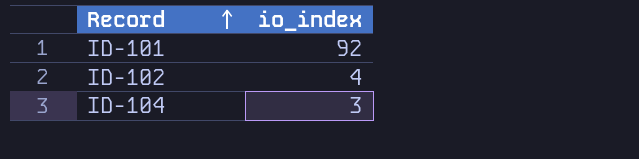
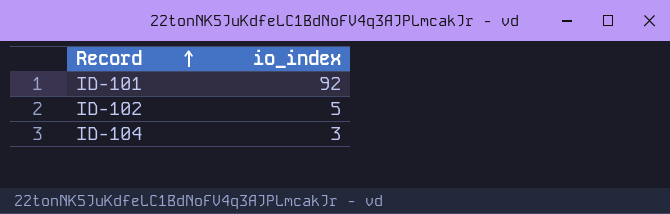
ID-102 | io_index: 4 -> 5

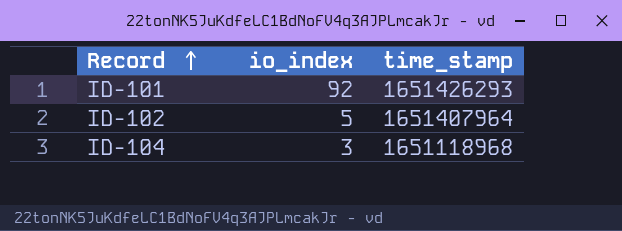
column time_stamp | position: none -> 3

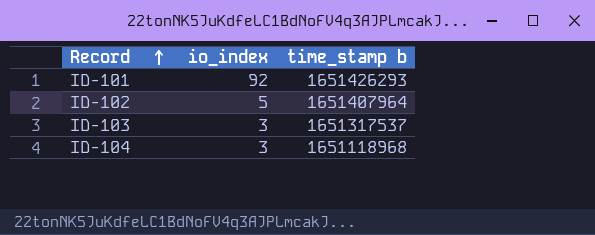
column name: time_stamp -> time_stamp b
row ID-103: none -> 3 | 1651317537

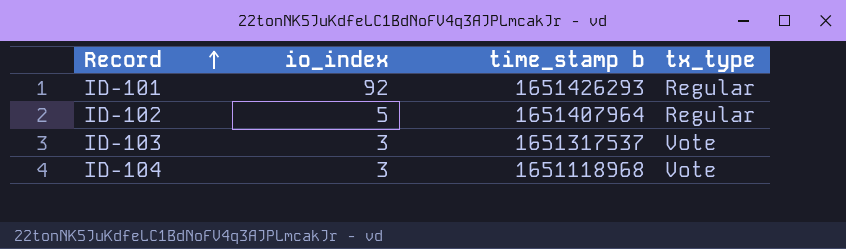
column tx_type | position: none -> 4

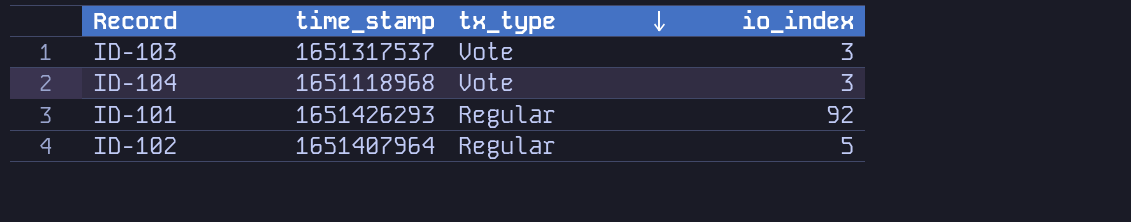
row order: Record ascending -> tx_type descending
column name: time_stamp b -> time_stamp
column io_index | position: 2 -> 4

